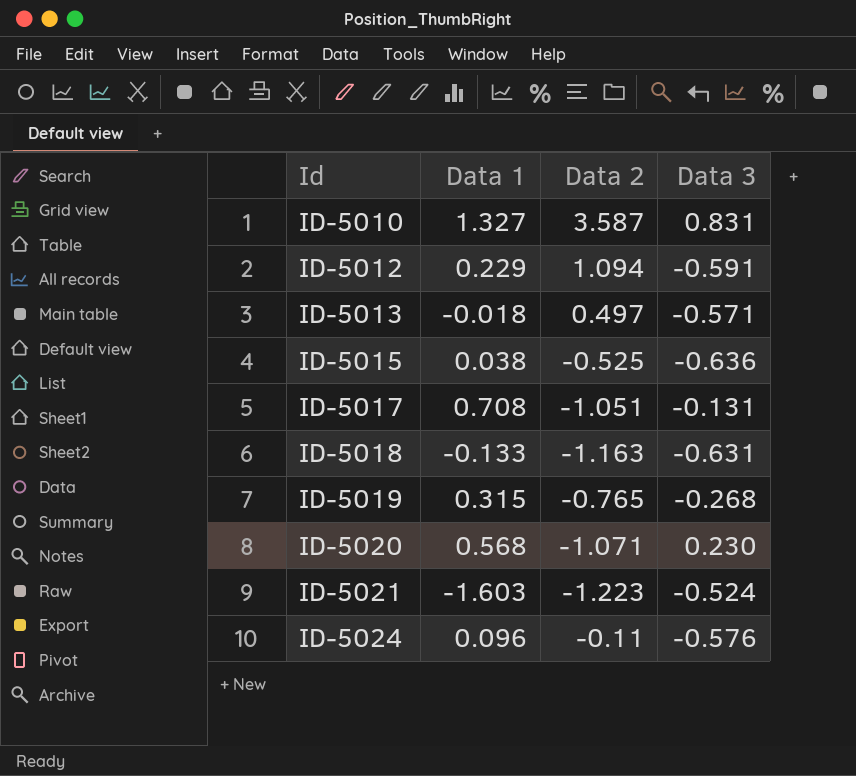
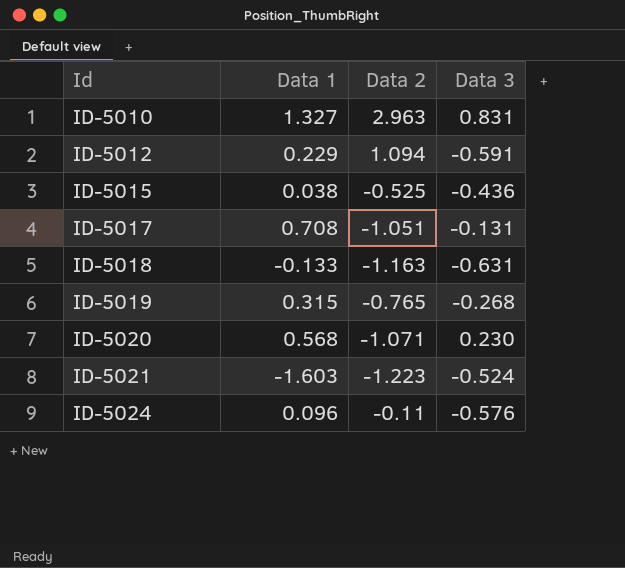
row ID-5013: -0.018 | 0.497 | -0.571 -> none
ID-5010 | Data 2: 3.587 -> 2.963
ID-5015 | Data 3: -0.636 -> -0.436

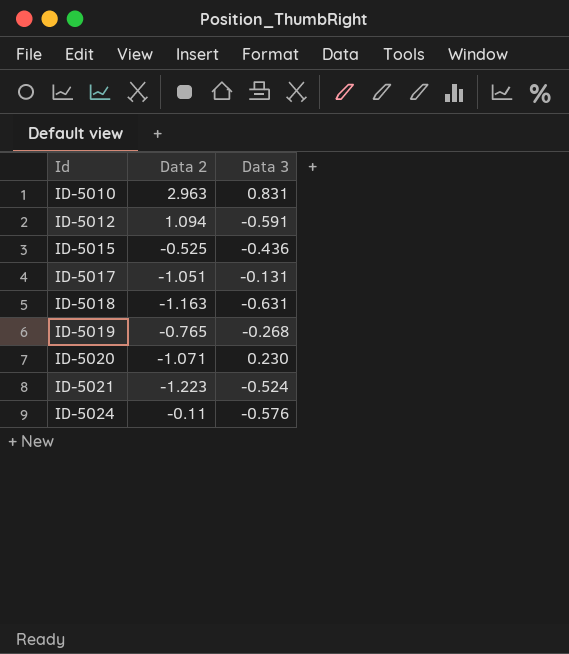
column Data 1 | position: 2 -> none

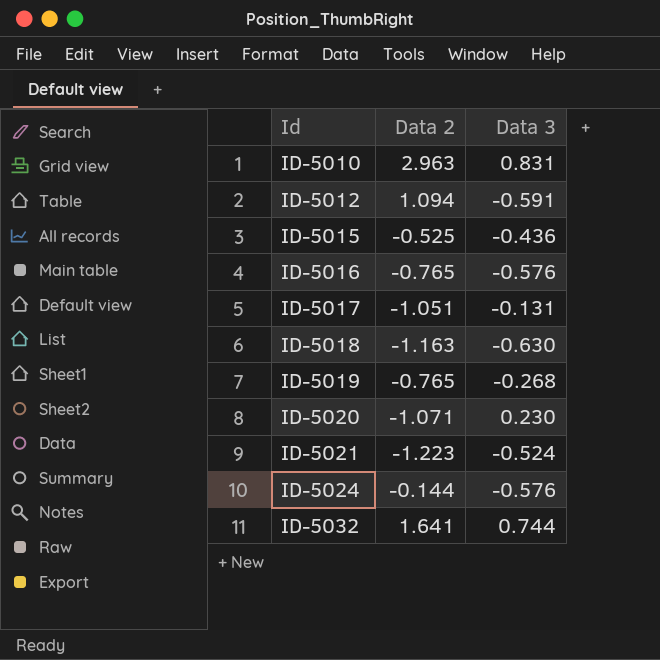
row ID-5016: none -> -0.765 | -0.576
ID-5018 | Data 3: -0.631 -> -0.630
ID-5024 | Data 2: -0.11 -> -0.144
row ID-5032: none -> 1.641 | 0.744

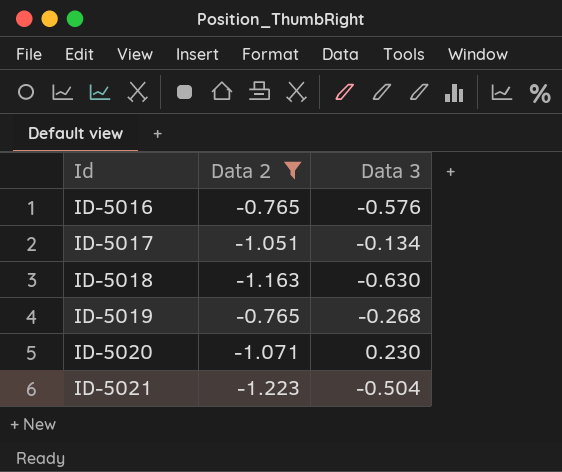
filter: none -> Data 2 <= -0.765
ID-5017 | Data 3: -0.131 -> -0.134
ID-5021 | Data 3: -0.524 -> -0.504

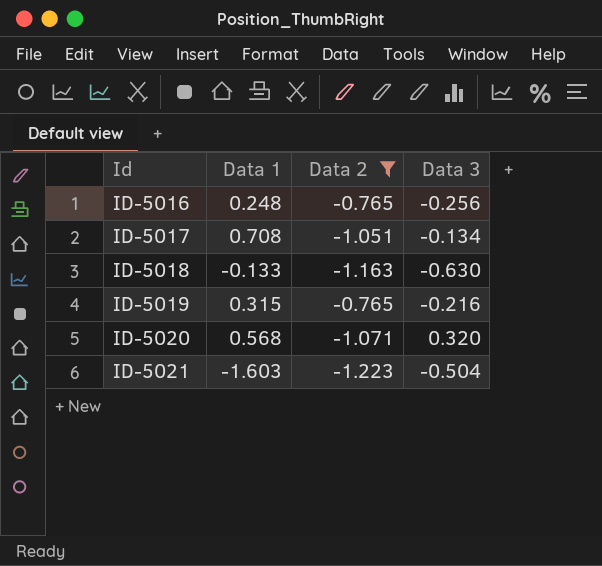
column Data 1 | position: none -> 2
ID-5016 | Data 3: -0.576 -> -0.256
ID-5019 | Data 3: -0.268 -> -0.216
ID-5020 | Data 3: 0.230 -> 0.320

